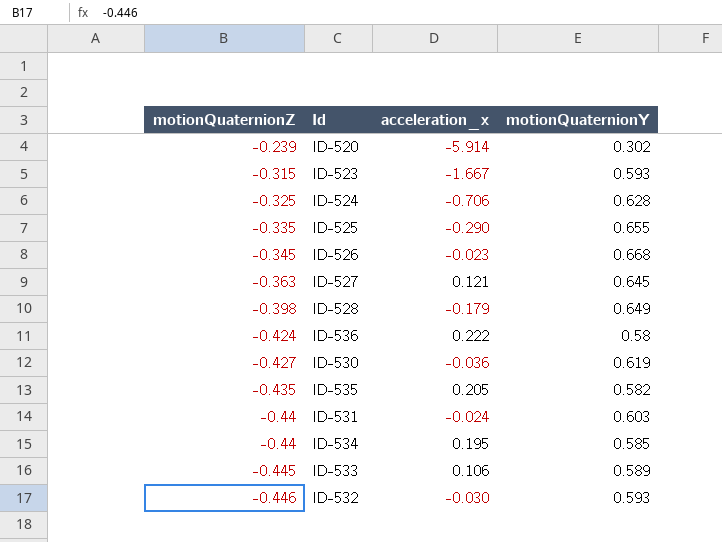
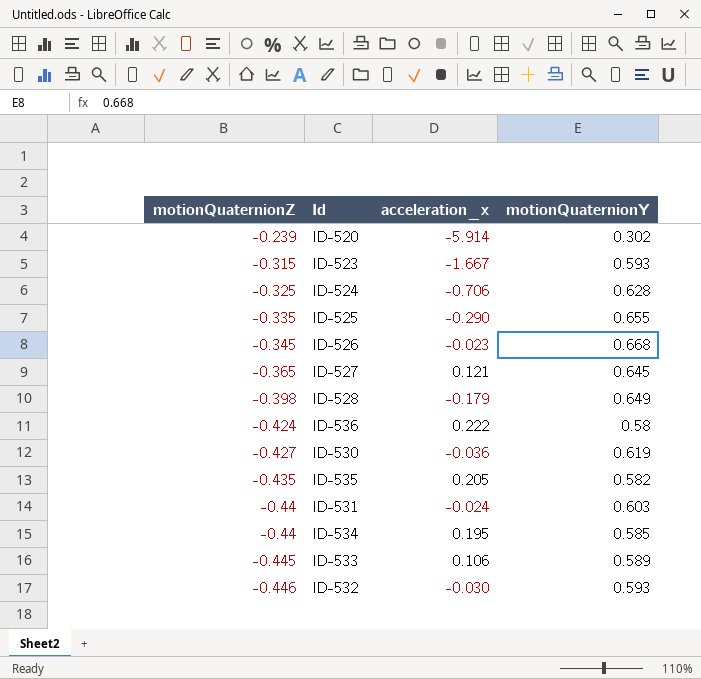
ID-527 | motionQuaternionZ: -0.363 -> -0.365

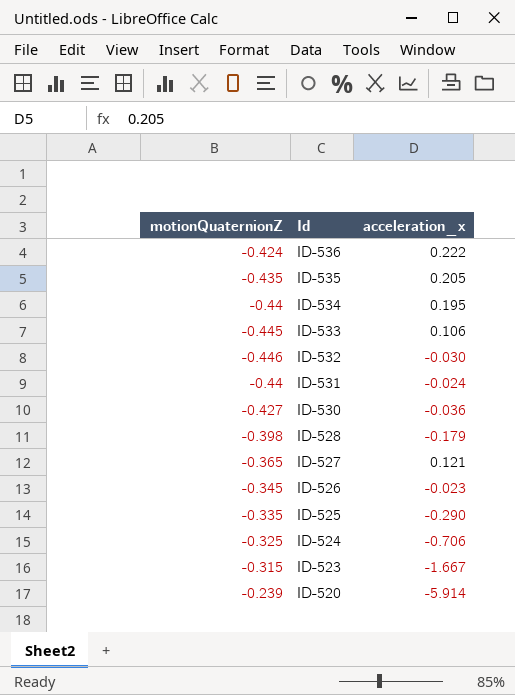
row order: motionQuaternionZ descending -> Id descending
column motionQuaternionY | position: 4 -> none

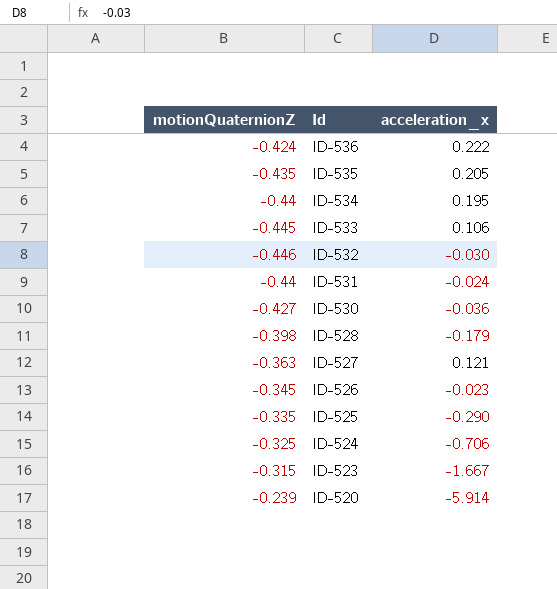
ID-527 | motionQuaternionZ: -0.365 -> -0.363

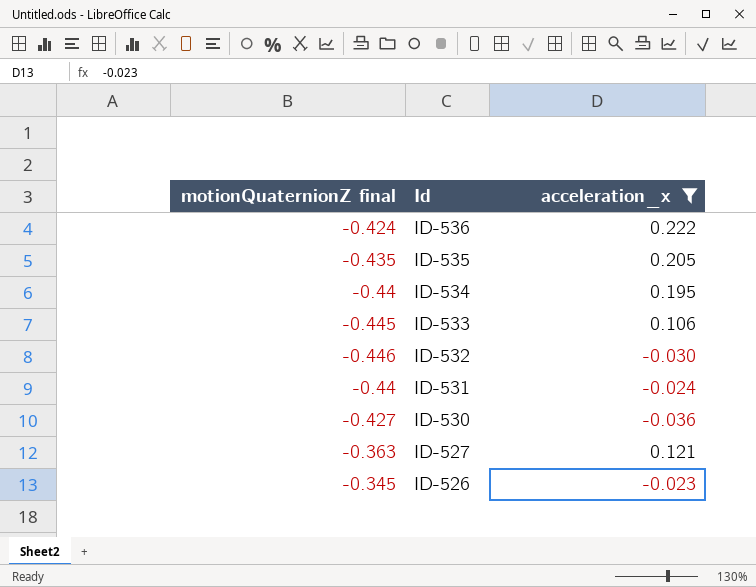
filter: none -> acceleration_x >= -0.036
column name: motionQuaternionZ -> motionQuaternionZ final

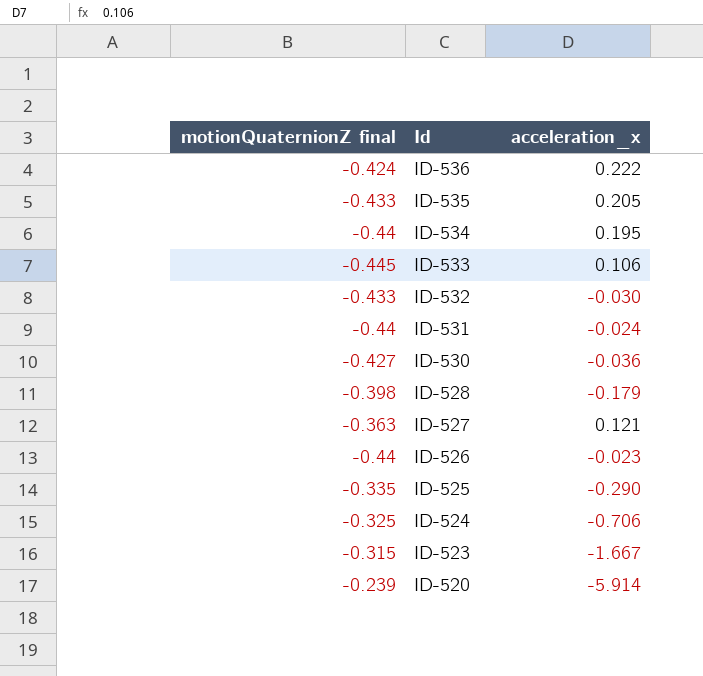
filter: acceleration_x >= -0.036 -> none
ID-535 | motionQuaternionZ final: -0.435 -> -0.433
ID-532 | motionQuaternionZ final: -0.446 -> -0.433
ID-526 | motionQuaternionZ final: -0.345 -> -0.44

